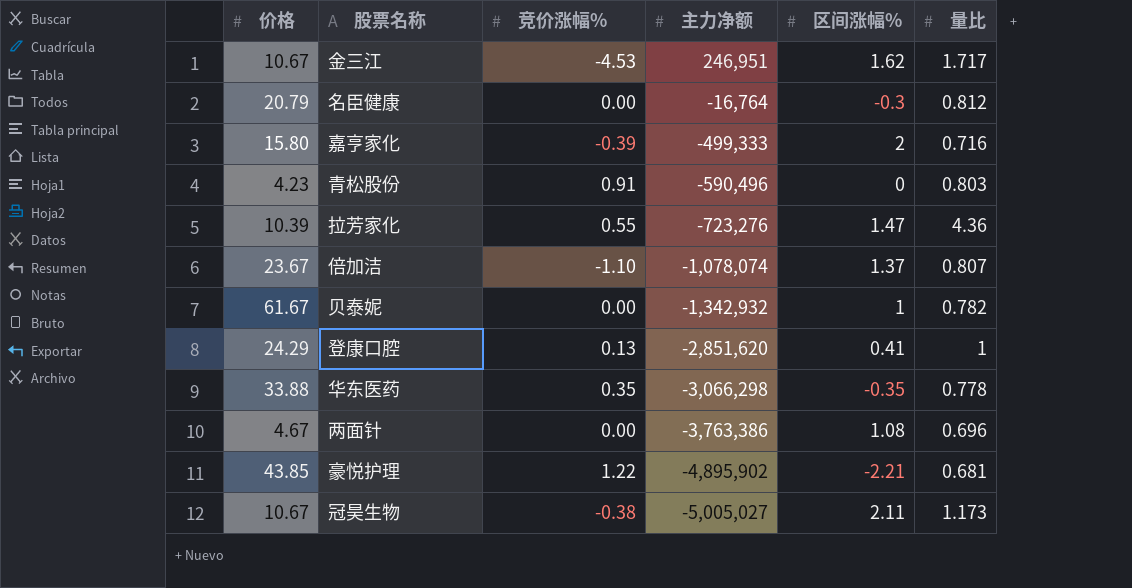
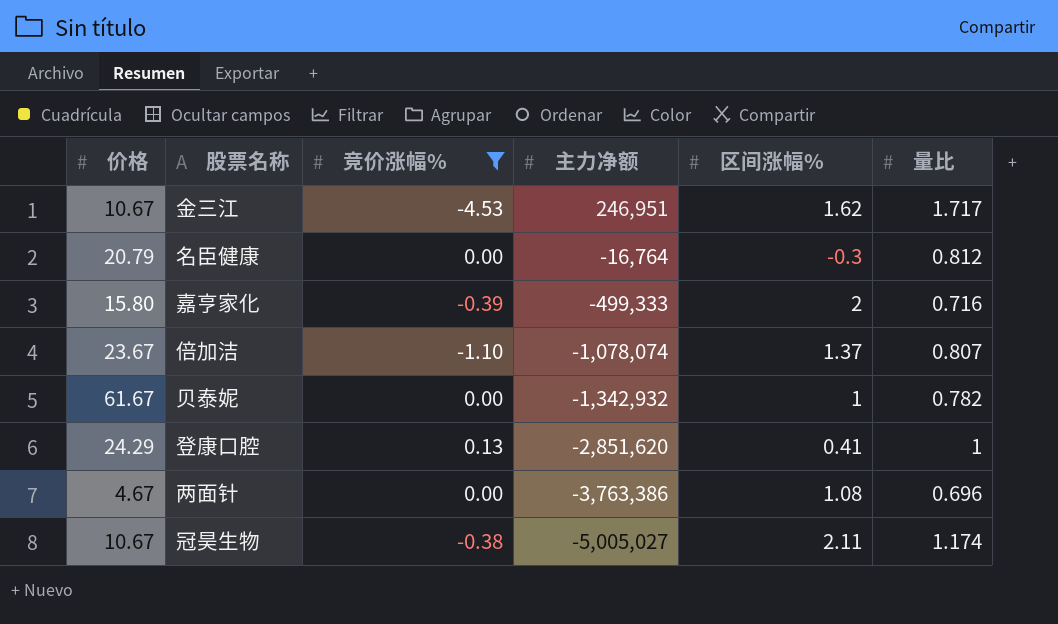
filter: none -> 竞价涨幅% <= 0.13
冠昊生物 | 量比: 1.173 -> 1.174

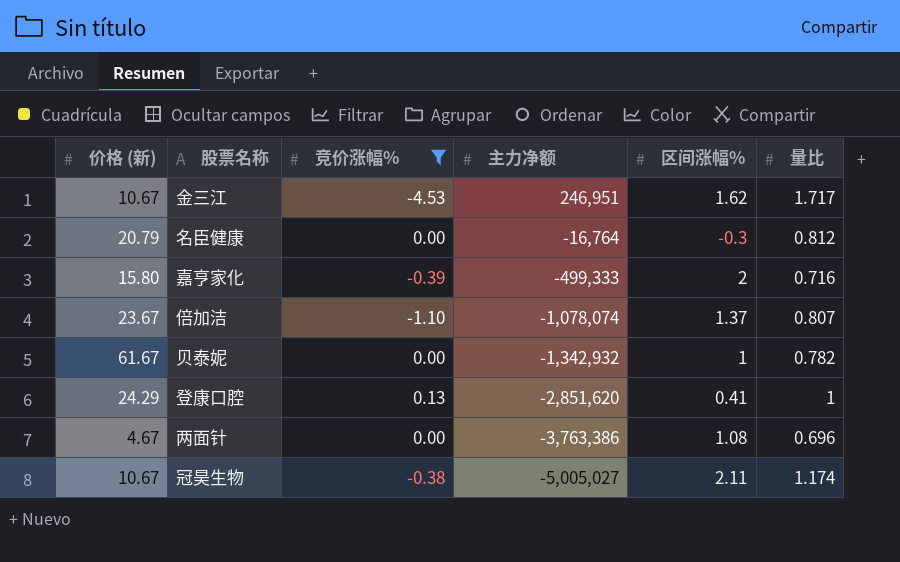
column name: 价格 -> 价格 (新)

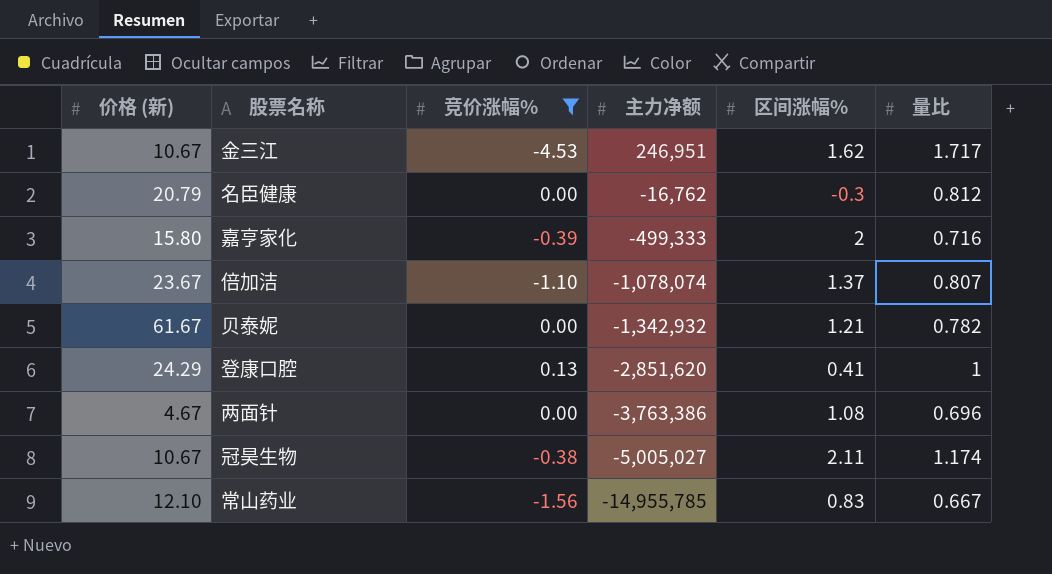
名臣健康 | 主力净额: -16,764 -> -16,762
贝泰妮 | 区间涨幅%: 1 -> 1.21
row 常山药业: none -> 12.10 | -1.56 | -14,955,785 | 0.83 | 0.667

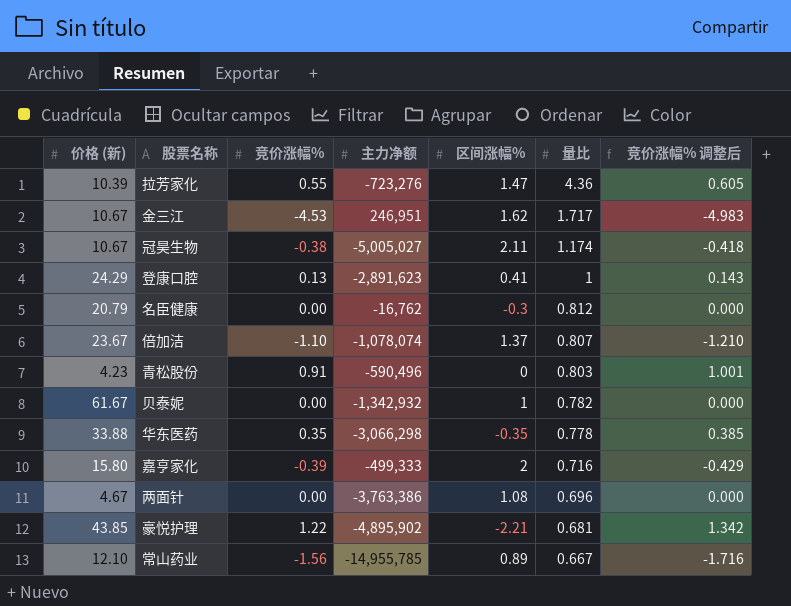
filter: 竞价涨幅% <= 0.13 -> none
row order: 主力净额 descending -> 量比 descending
column 竞价涨幅% 调整后 | formula: none -> [竞价涨幅%] * 1.1
登康口腔 | 主力净额: -2,851,620 -> -2,891,623
贝泰妮 | 区间涨幅%: 1.21 -> 1
常山药业 | 区间涨幅%: 0.83 -> 0.89

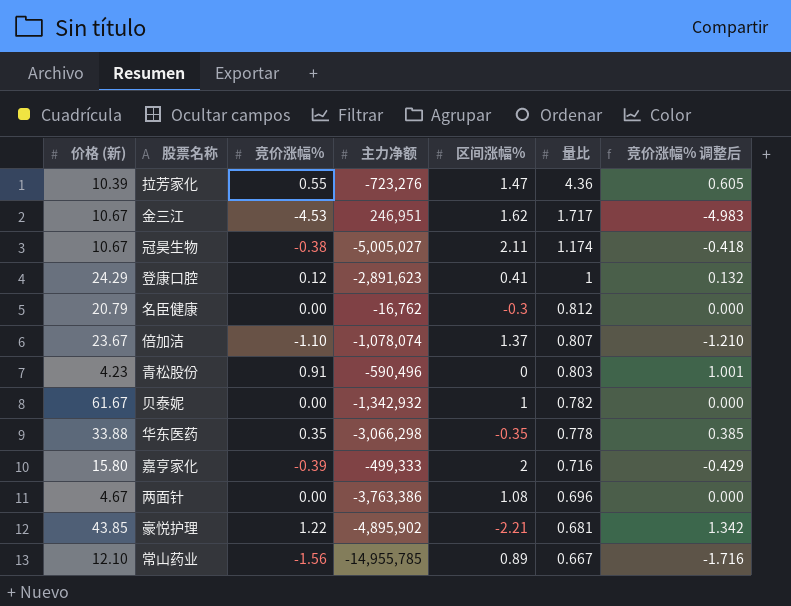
登康口腔 | 竞价涨幅%: 0.13 -> 0.12
登康口腔 | 竞价涨幅% 调整后: 0.143 -> 0.132

